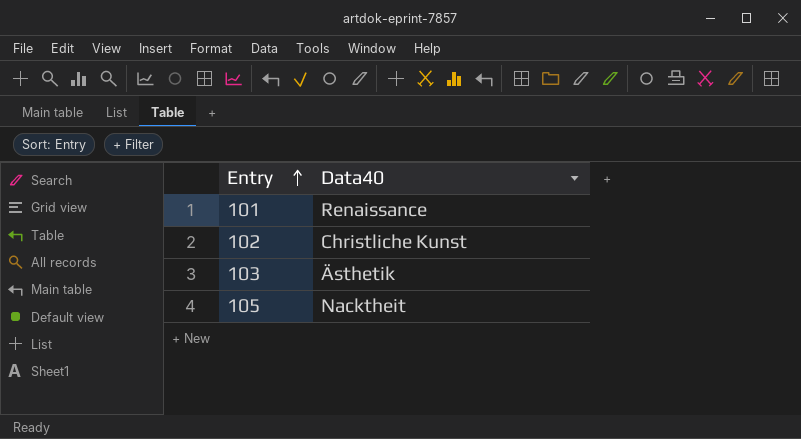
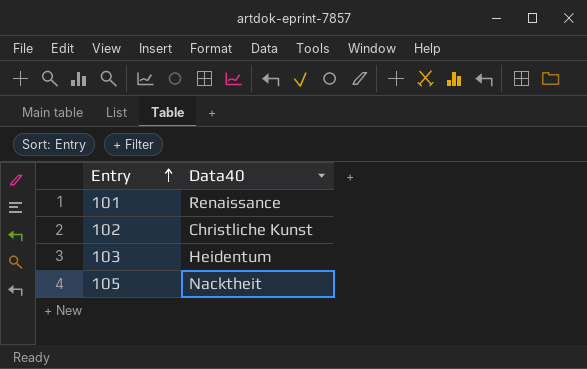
103 | Data40: Ästhetik -> Heidentum

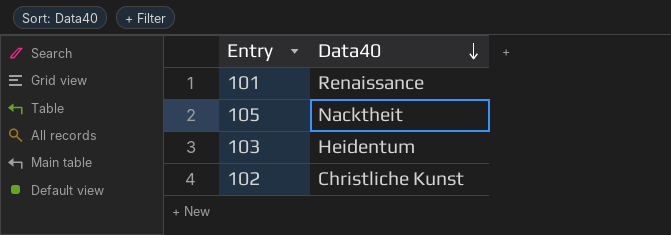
row order: Entry ascending -> Data40 descending

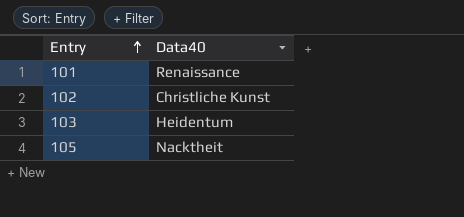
row order: Data40 descending -> Entry ascending

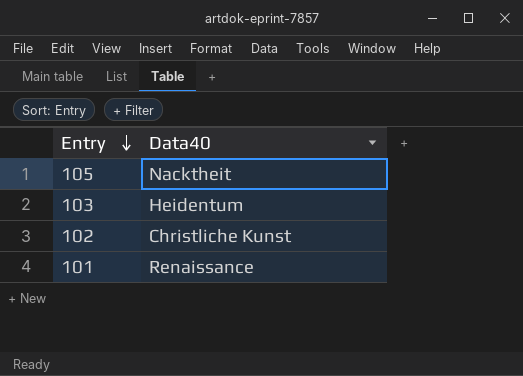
row order: Entry ascending -> Entry descending

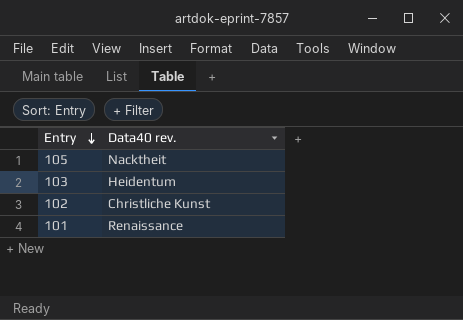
column name: Data40 -> Data40 rev.

